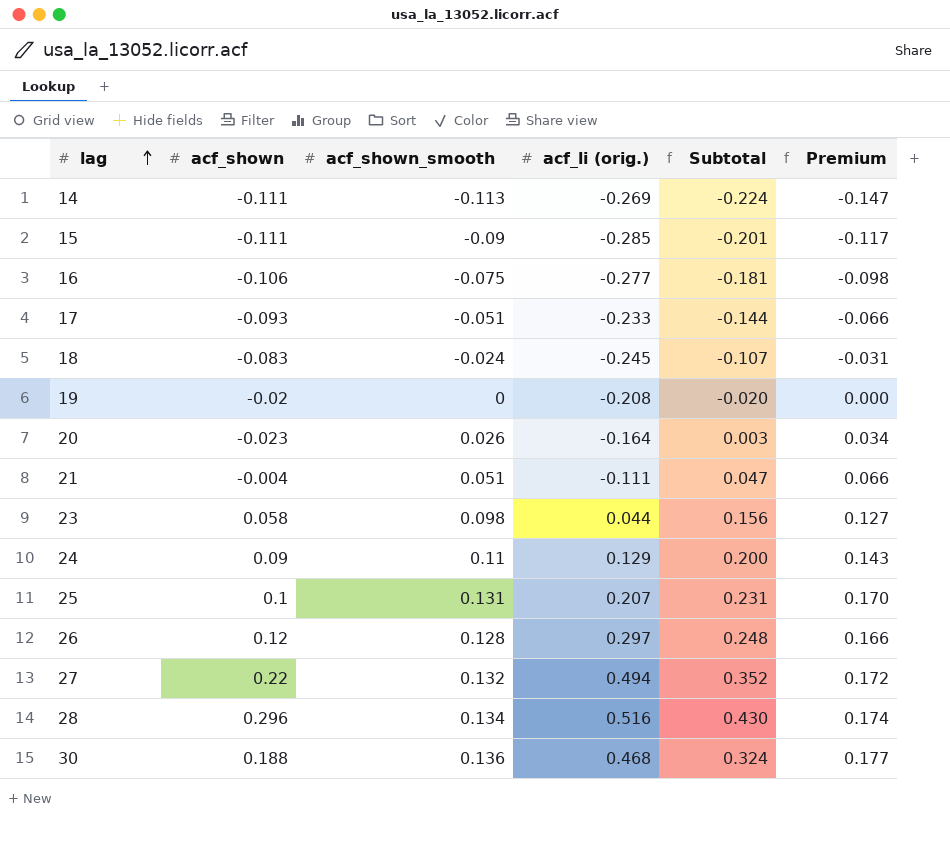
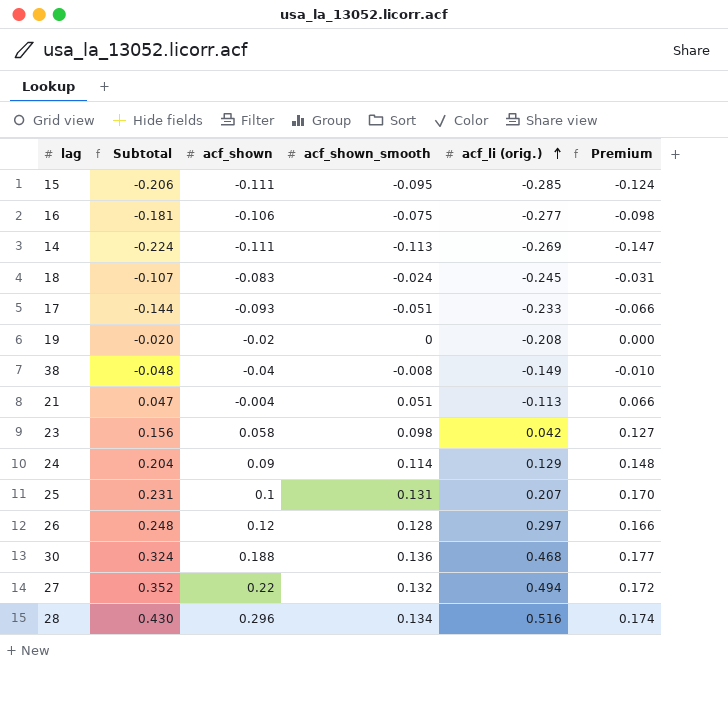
row order: lag ascending -> acf_li (orig.) ascending
column Subtotal | position: 5 -> 2
row 20: -0.023 | 0.026 | -0.164 | 0.003 | 0.034 -> none
15 | Subtotal: -0.201 -> -0.206
15 | acf_shown_smooth: -0.09 -> -0.095
15 | Premium: -0.117 -> -0.124
row 38: none -> -0.048 | -0.04 | -0.008 | -0.149 | -0.010
21 | acf_li (orig.): -0.111 -> -0.113
23 | acf_li (orig.): 0.044 -> 0.042
24 | Subtotal: 0.200 -> 0.204
24 | acf_shown_smooth: 0.11 -> 0.114
24 | Premium: 0.143 -> 0.148

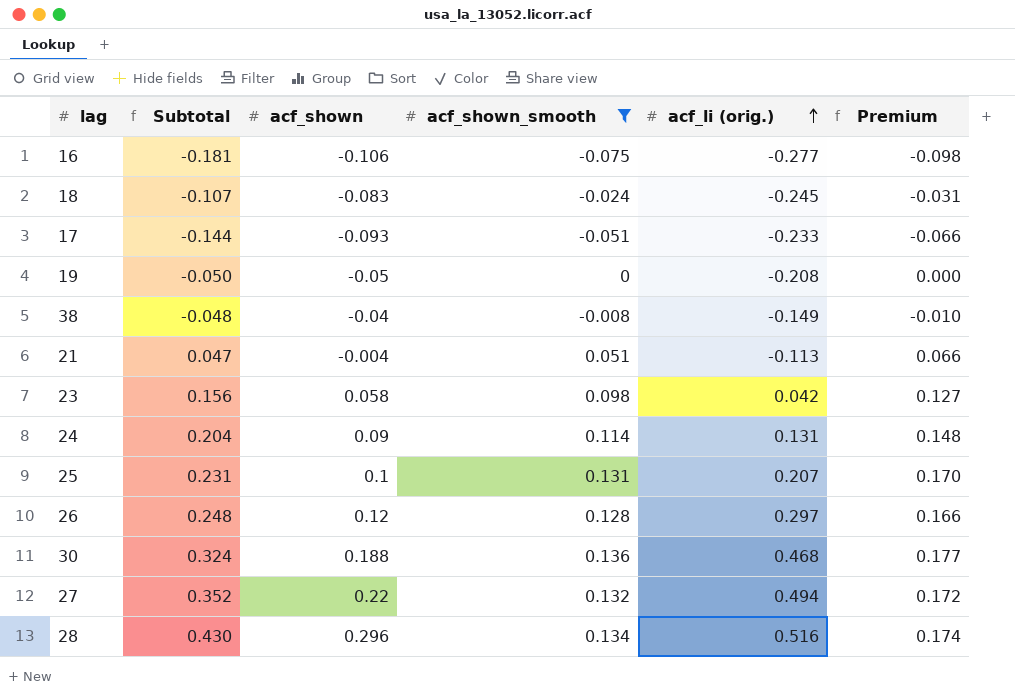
filter: none -> acf_shown_smooth >= -0.075
19 | Subtotal: -0.020 -> -0.050
19 | acf_shown: -0.02 -> -0.05
24 | acf_li (orig.): 0.129 -> 0.131

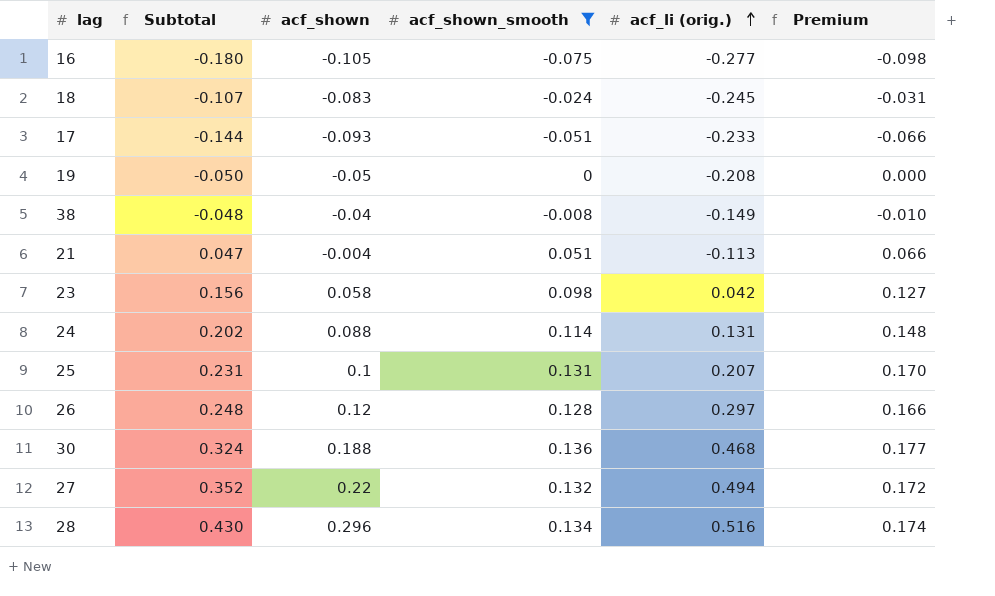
16 | Subtotal: -0.181 -> -0.180
16 | acf_shown: -0.106 -> -0.105
24 | Subtotal: 0.204 -> 0.202
24 | acf_shown: 0.09 -> 0.088

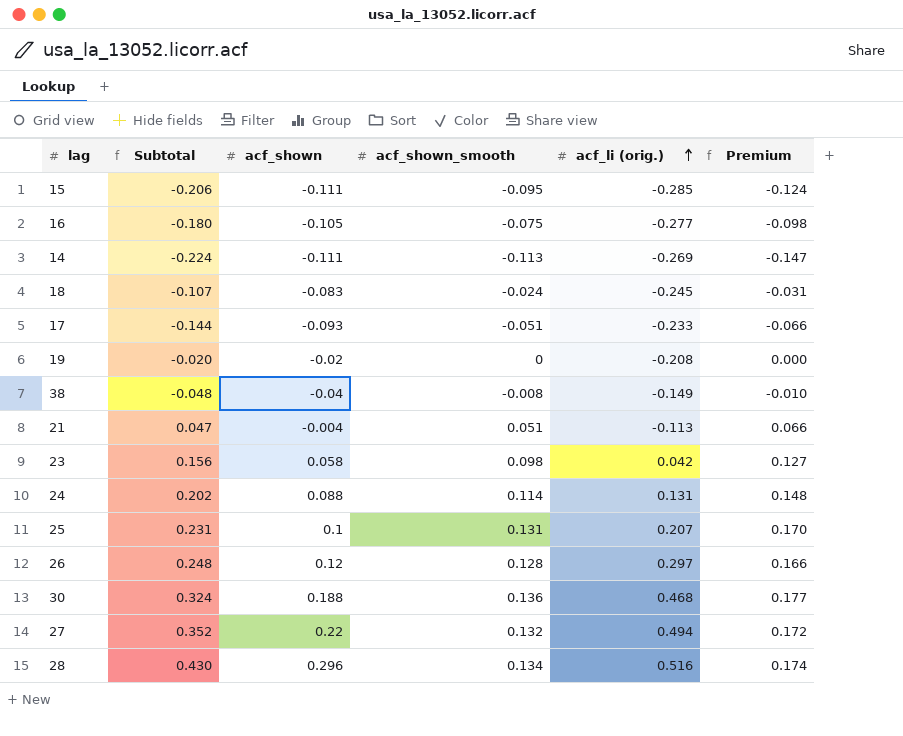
filter: acf_shown_smooth >= -0.075 -> none
19 | Subtotal: -0.050 -> -0.020
19 | acf_shown: -0.05 -> -0.02

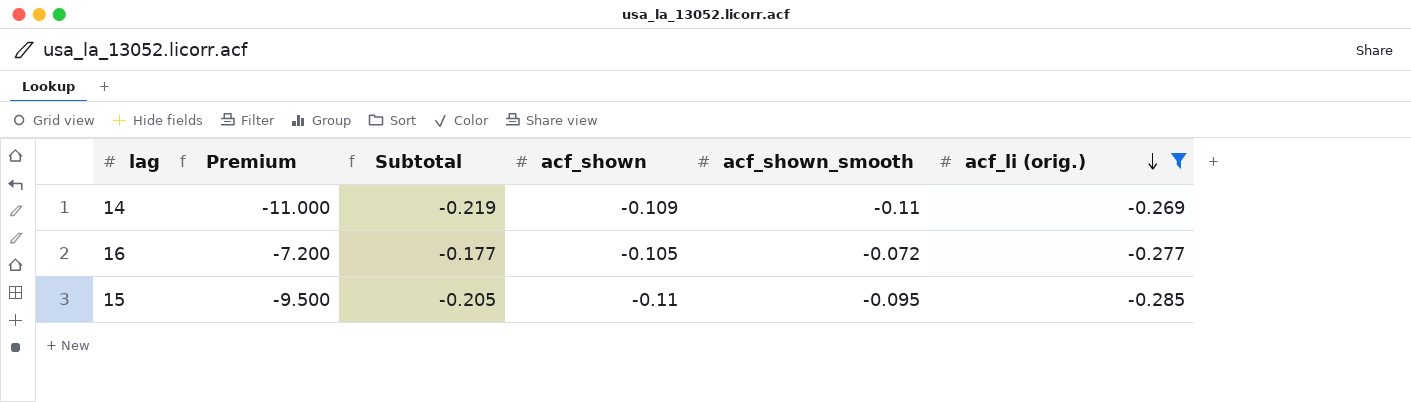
filter: none -> acf_li (orig.) <= -0.269
row order: acf_li (orig.) ascending -> acf_li (orig.) descending
column Premium | formula: [acf_shown_smooth] * 1.3 -> [acf_shown_smooth] * 100
column Premium | position: 6 -> 2
14 | Subtotal: -0.224 -> -0.219
14 | acf_shown: -0.111 -> -0.109
14 | acf_shown_smooth: -0.113 -> -0.11
16 | Subtotal: -0.180 -> -0.177
16 | acf_shown_smooth: -0.075 -> -0.072
15 | Subtotal: -0.206 -> -0.205
15 | acf_shown: -0.111 -> -0.11

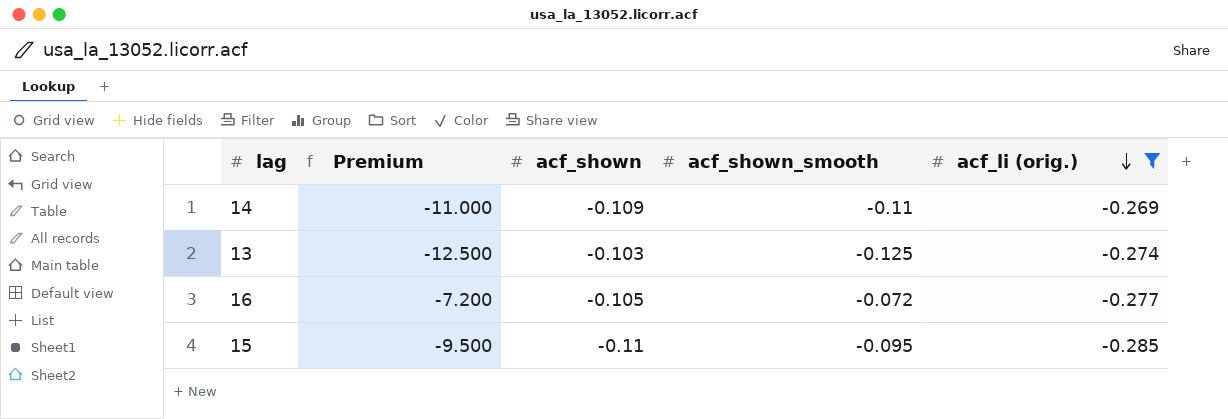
column Subtotal | formula: [acf_shown] + [acf_shown_smooth] -> none
row 13: none -> -12.500 | -0.103 | -0.125 | -0.274

